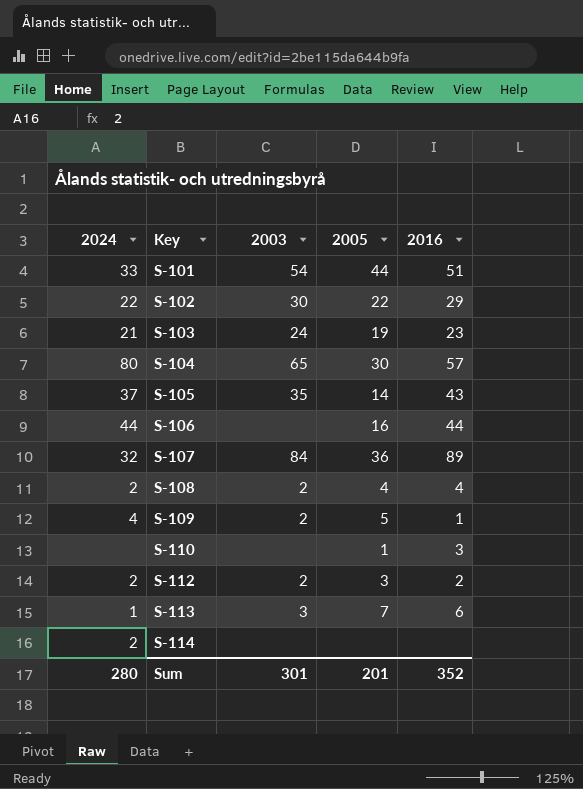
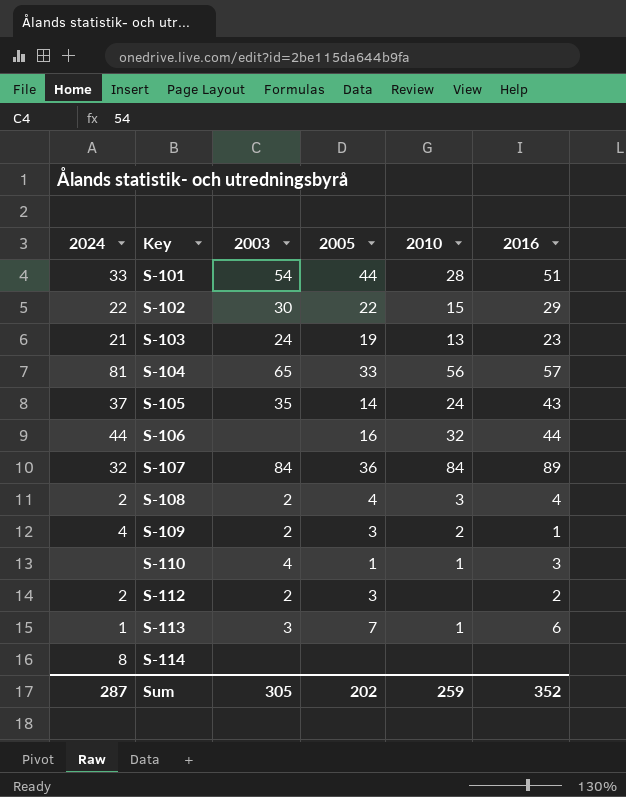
column 2010 | position: none -> 5
S-104 | 2024: 80 -> 81
S-104 | 2005: 30 -> 33
S-109 | 2005: 5 -> 3
S-110 | 2003: none -> 4
S-114 | 2024: 2 -> 8
Sum | 2024: 280 -> 287
Sum | 2003: 301 -> 305
Sum | 2005: 201 -> 202

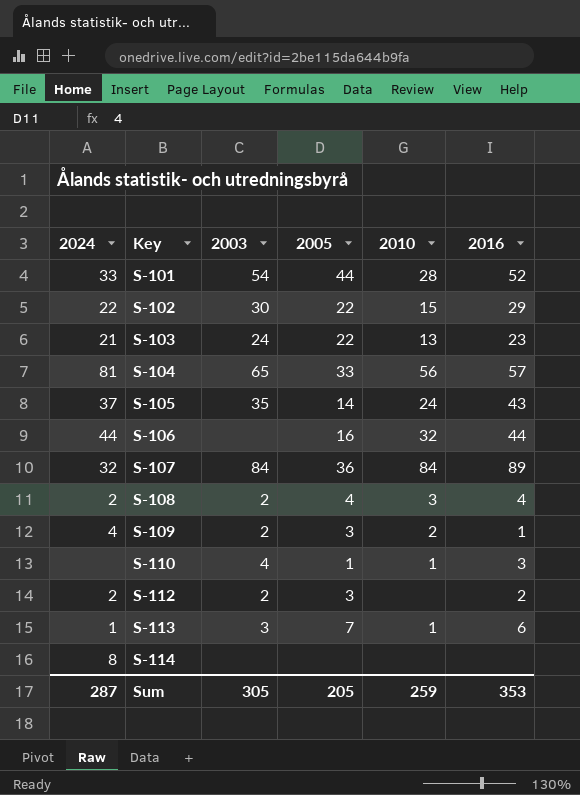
S-101 | 2016: 51 -> 52
S-103 | 2005: 19 -> 22
Sum | 2005: 202 -> 205
Sum | 2016: 352 -> 353

